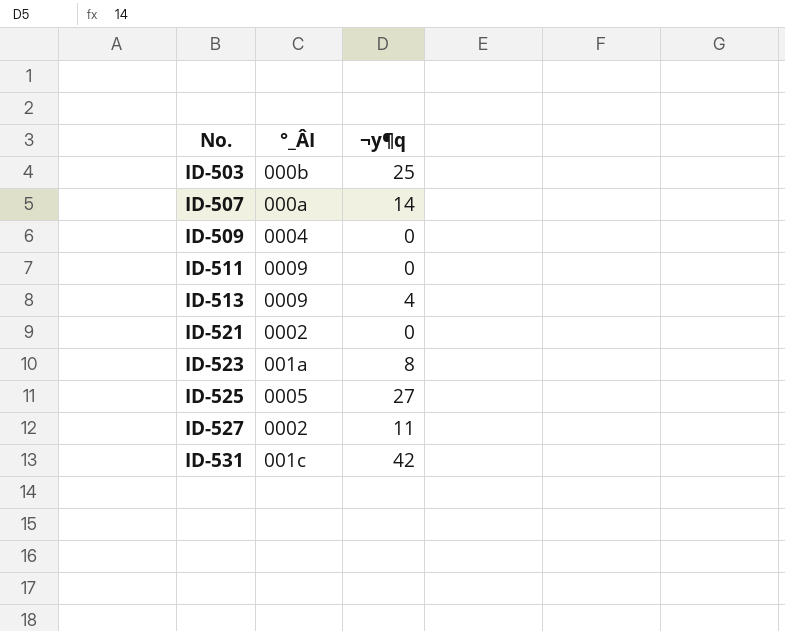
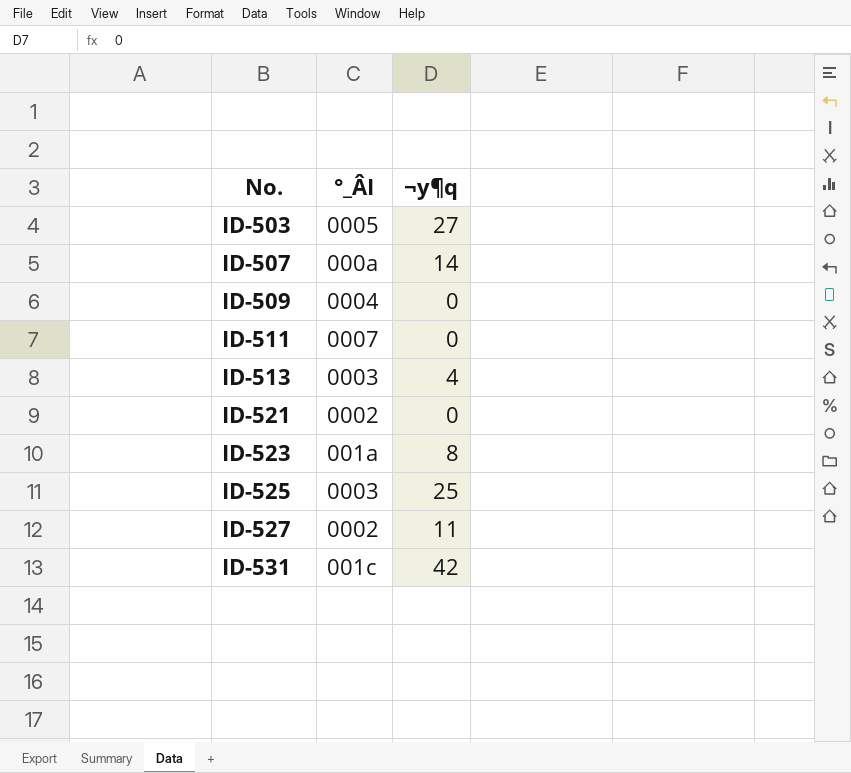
ID-503 | °_ÂI: 000b -> 0005
ID-503 | ¬y¶q: 25 -> 27
ID-511 | °_ÂI: 0009 -> 0007
ID-513 | °_ÂI: 0009 -> 0003
ID-525 | °_ÂI: 0005 -> 0003
ID-525 | ¬y¶q: 27 -> 25

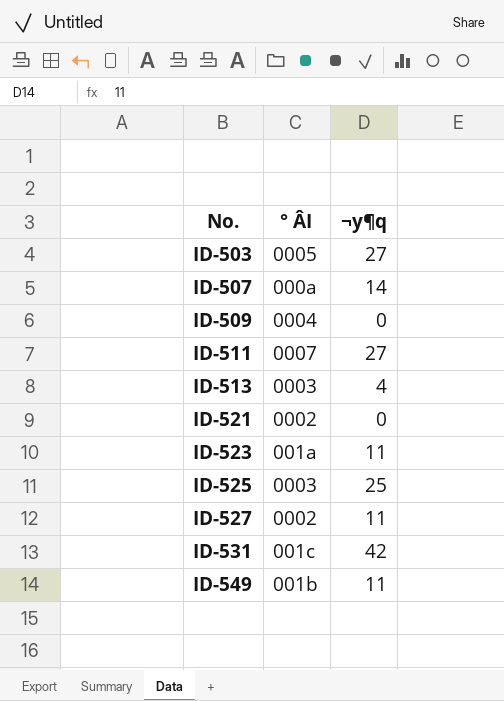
column name: °_ÂI -> ° ÂI
ID-511 | ¬y¶q: 0 -> 27
ID-523 | ¬y¶q: 8 -> 11
row ID-549: none -> 001b | 11

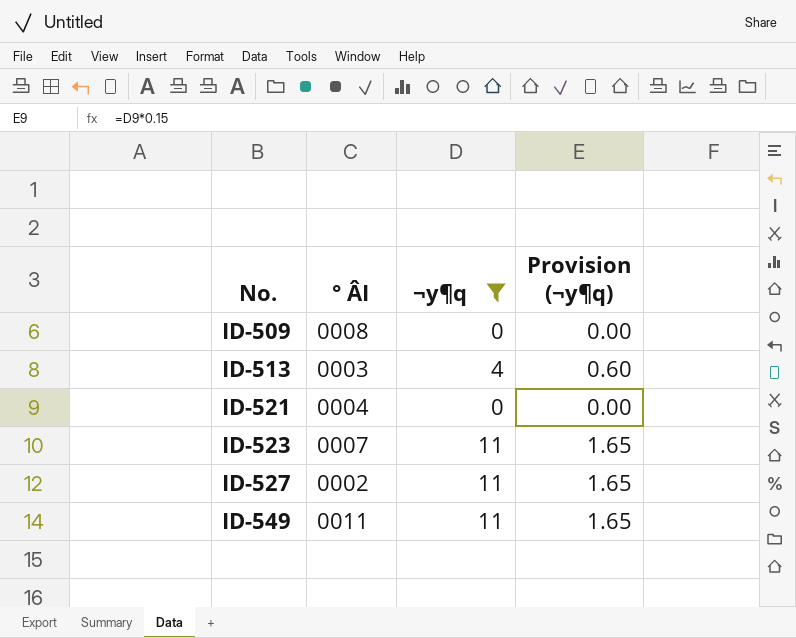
filter: none -> ¬y¶q <= 11
column Provision (¬y¶q) | formula: none -> [¬y¶q] * 0.15
ID-509 | ° ÂI: 0004 -> 0008
ID-521 | ° ÂI: 0002 -> 0004
ID-523 | ° ÂI: 001a -> 0007
ID-549 | ° ÂI: 001b -> 0011

